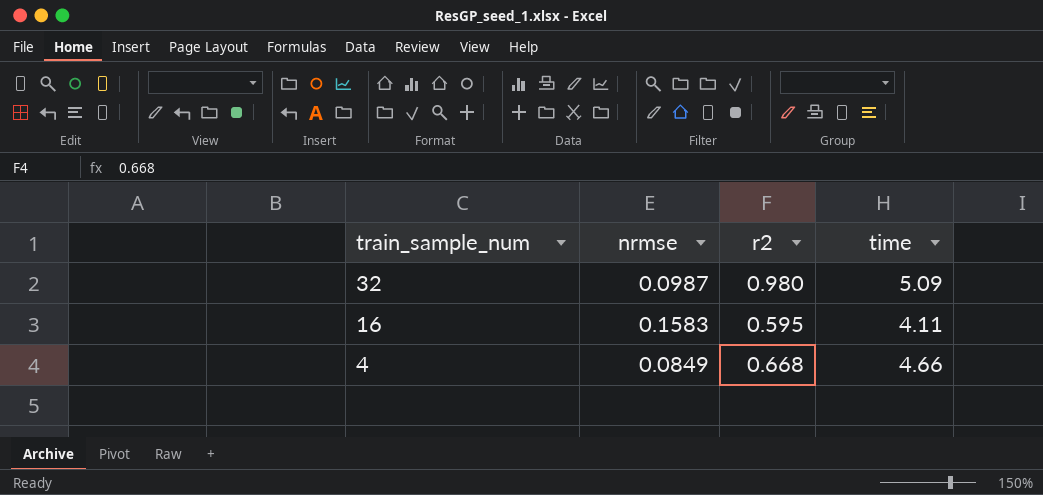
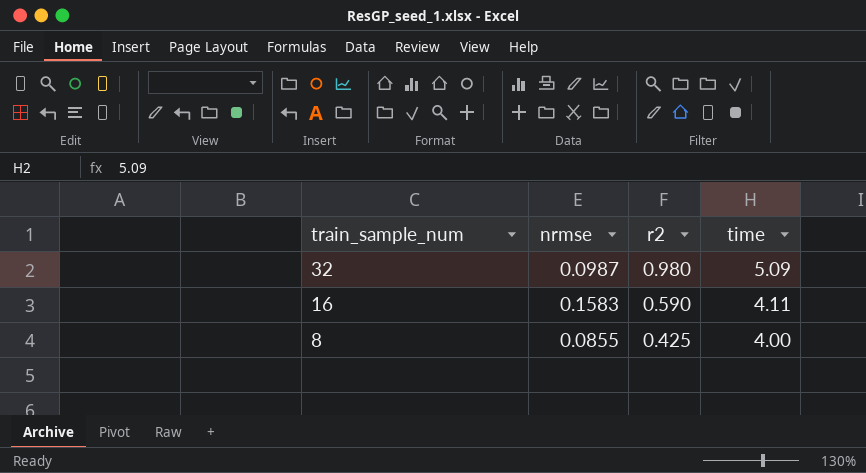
row 4: 0.0849 | 0.668 | 4.66 -> none
16 | r2: 0.595 -> 0.590
row 8: none -> 0.0855 | 0.425 | 4.00

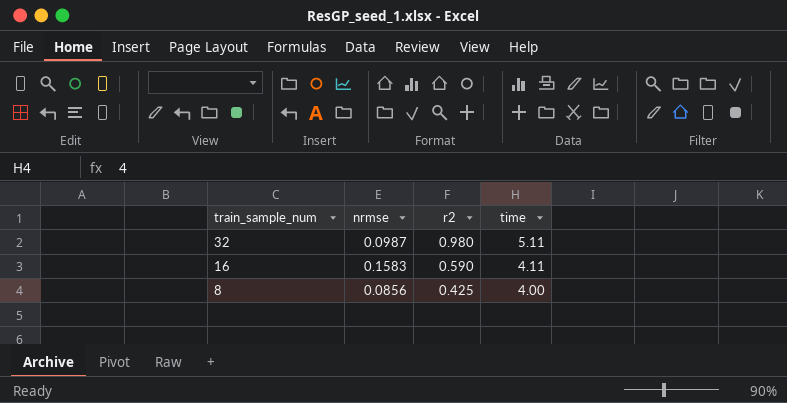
32 | time: 5.09 -> 5.11
8 | nrmse: 0.0855 -> 0.0856

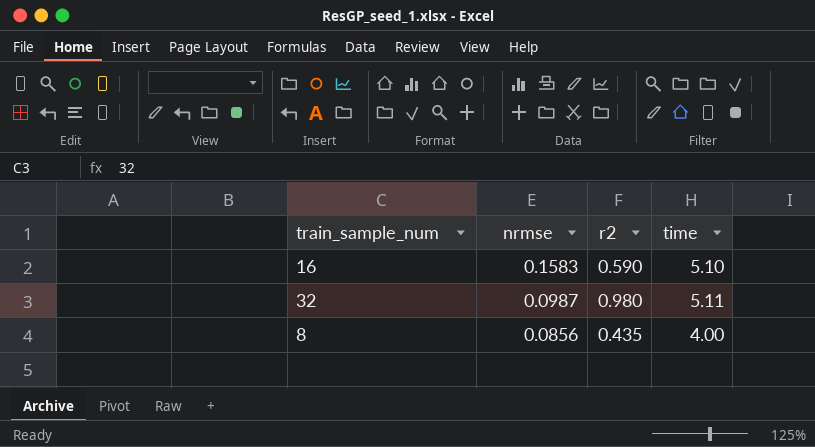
row order: train_sample_num descending -> nrmse descending
16 | time: 4.11 -> 5.10
8 | r2: 0.425 -> 0.435

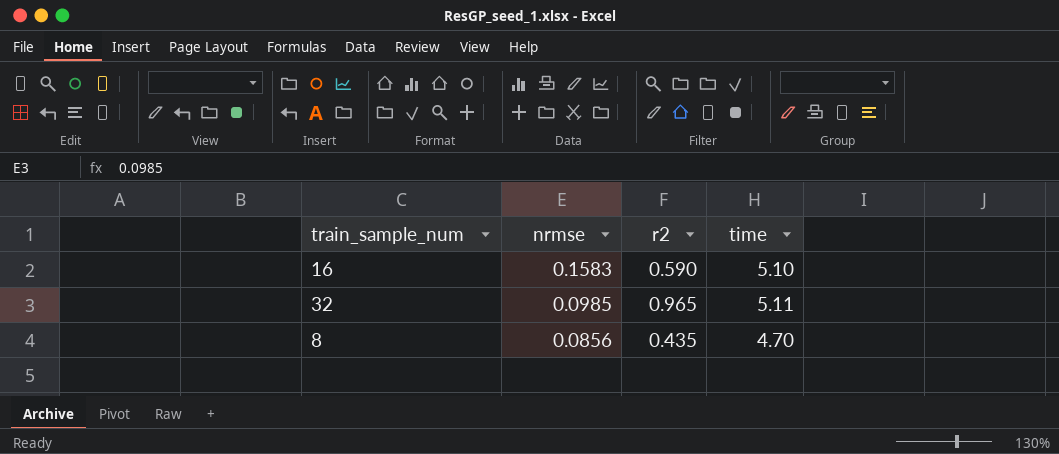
32 | nrmse: 0.0987 -> 0.0985
32 | r2: 0.980 -> 0.965
8 | time: 4.00 -> 4.70

